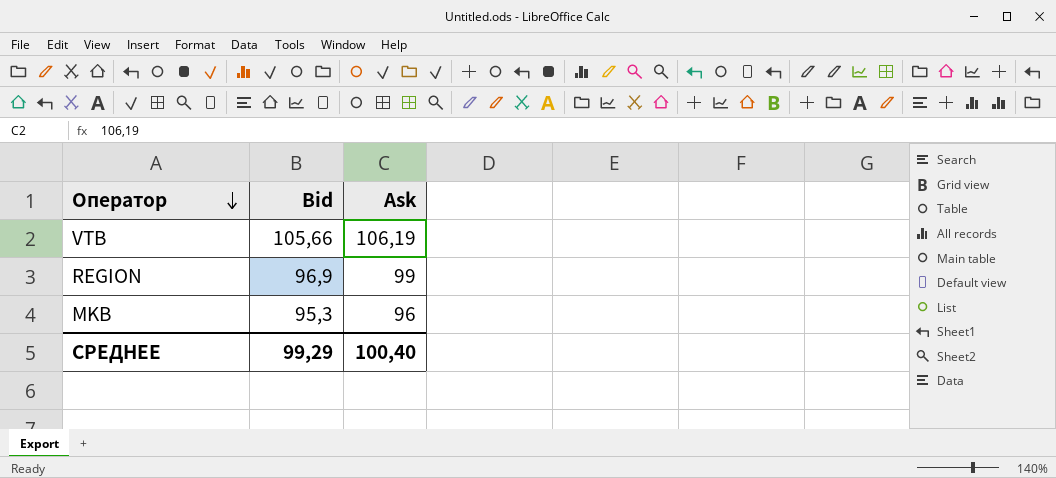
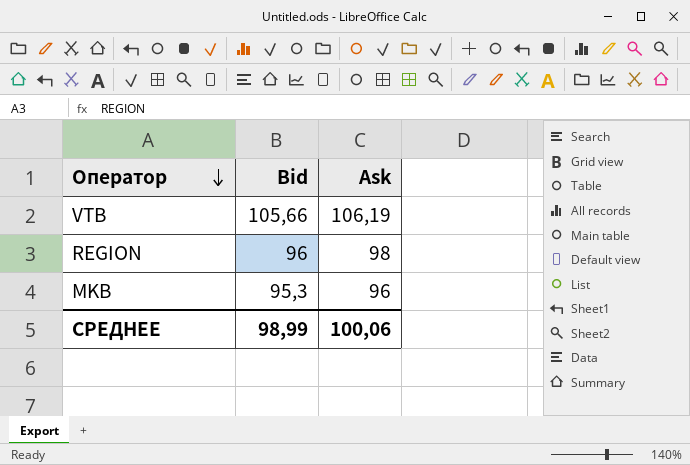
REGION | Bid: 96,9 -> 96
REGION | Ask: 99 -> 98
СРЕДНЕЕ | Bid: 99,29 -> 98,99
СРЕДНЕЕ | Ask: 100,40 -> 100,06

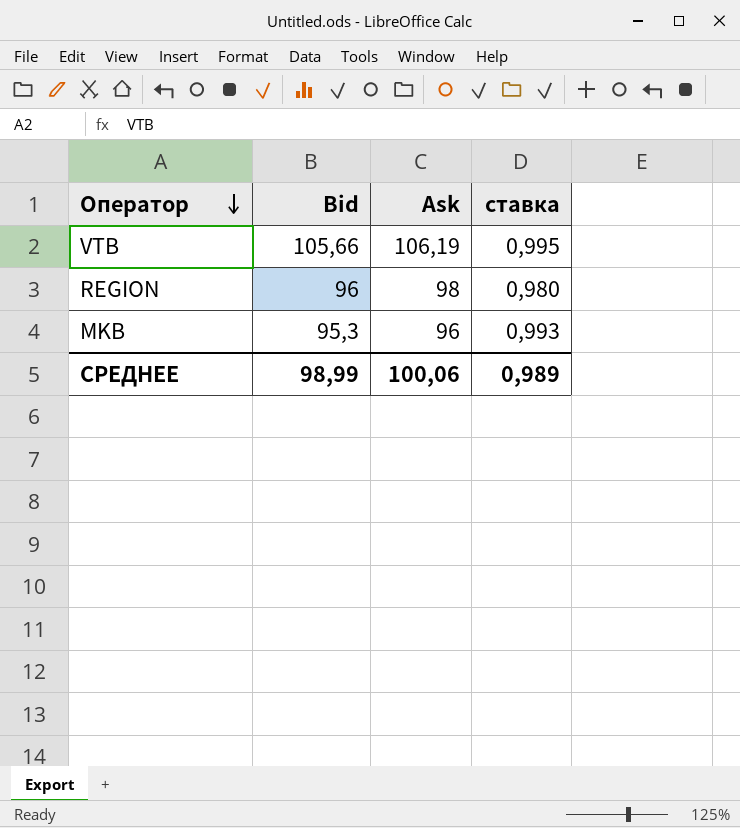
column ставка | formula: none -> [Bid] / [Ask]

